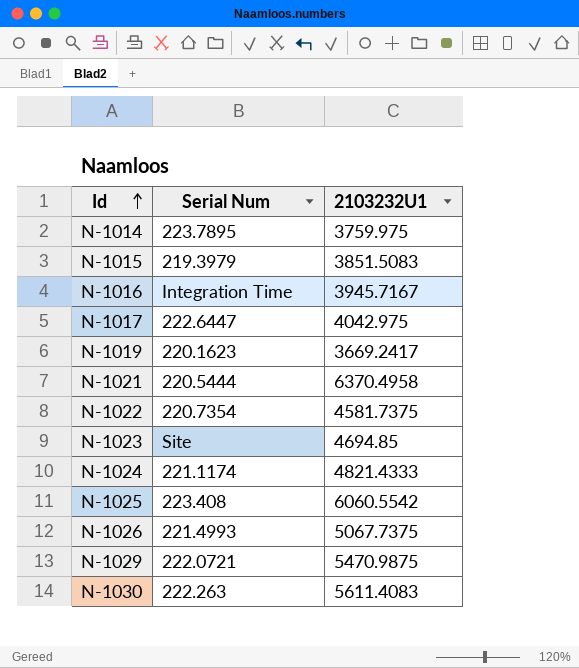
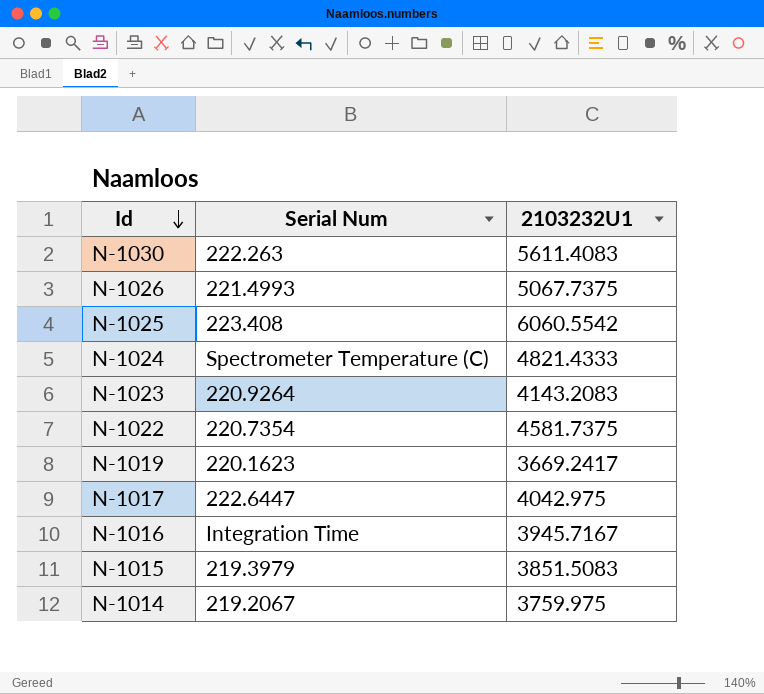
row order: Id ascending -> Id descending
row N-1021: 220.5444 | 6370.4958 -> none
row N-1029: 222.0721 | 5470.9875 -> none
N-1024 | Serial Num: 221.1174 -> Spectrometer Temperature (C)
N-1023 | Serial Num: Site -> 220.9264
N-1023 | 2103232U1: 4694.85 -> 4143.2083
N-1014 | Serial Num: 223.7895 -> 219.2067

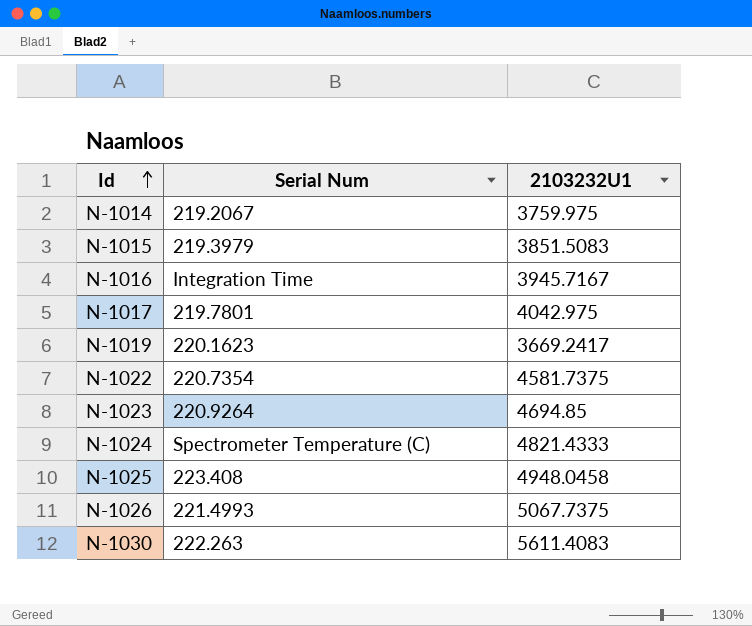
row order: Id descending -> Id ascending
N-1017 | Serial Num: 222.6447 -> 219.7801
N-1023 | 2103232U1: 4143.2083 -> 4694.85
N-1025 | 2103232U1: 6060.5542 -> 4948.0458

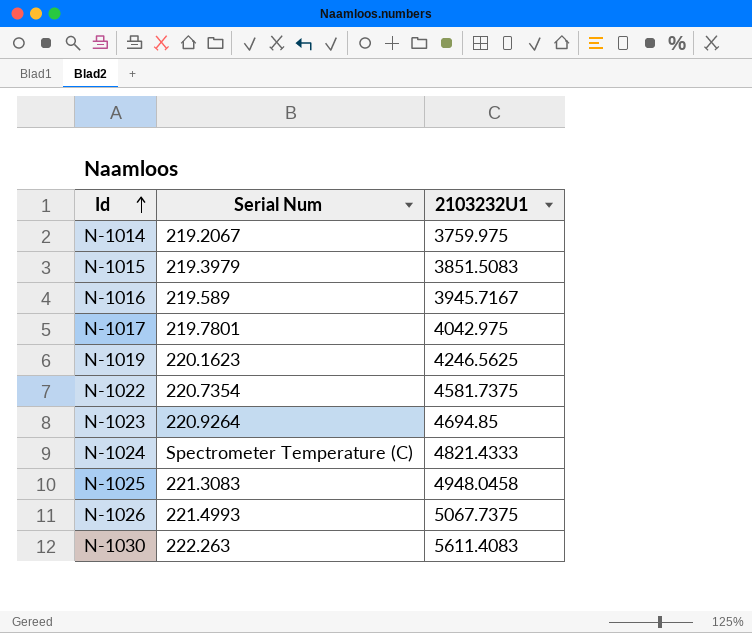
N-1016 | Serial Num: Integration Time -> 219.589
N-1019 | 2103232U1: 3669.2417 -> 4246.5625
N-1025 | Serial Num: 223.408 -> 221.3083

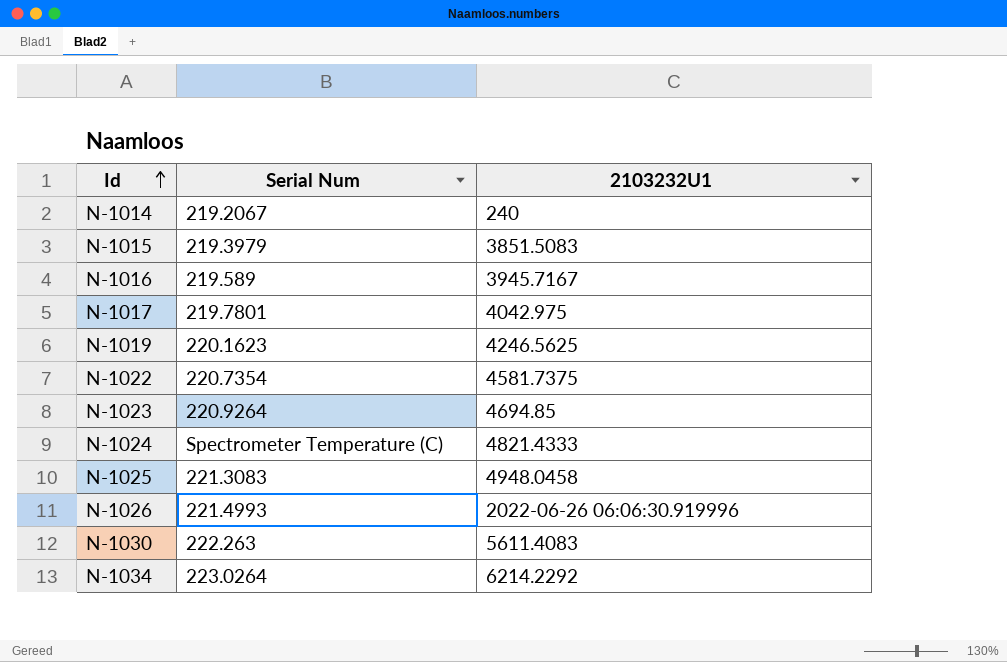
N-1014 | 2103232U1: 3759.975 -> 240
N-1026 | 2103232U1: 5067.7375 -> 2022-06-26 06:06:30.919996
row N-1034: none -> 223.0264 | 6214.2292

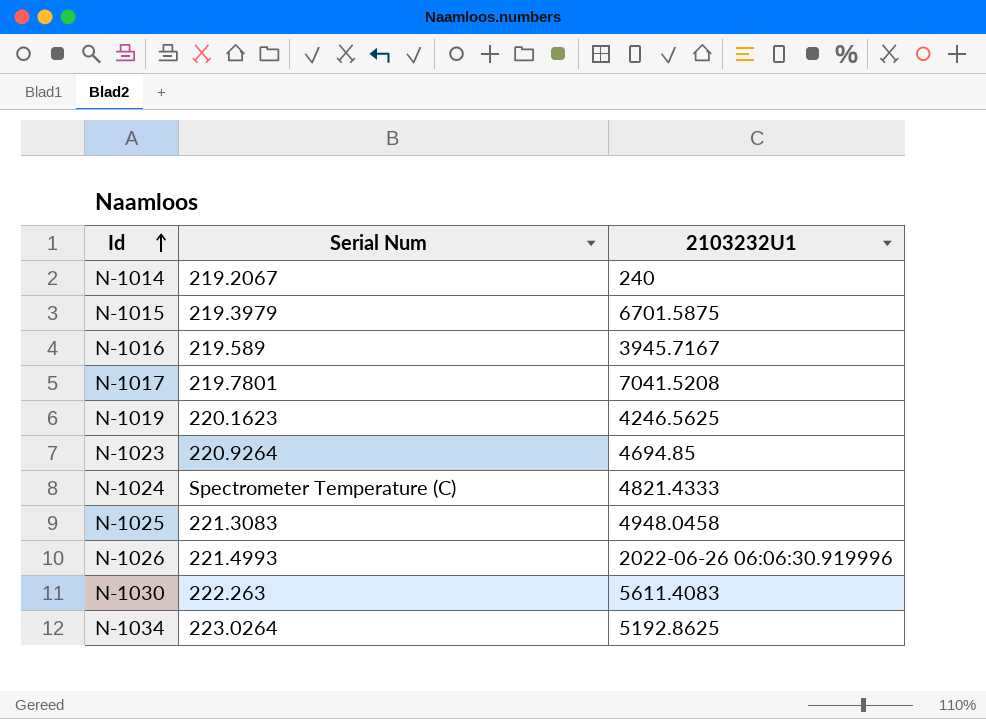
row N-1022: 220.7354 | 4581.7375 -> none
N-1015 | 2103232U1: 3851.5083 -> 6701.5875
N-1017 | 2103232U1: 4042.975 -> 7041.5208
N-1034 | 2103232U1: 6214.2292 -> 5192.8625

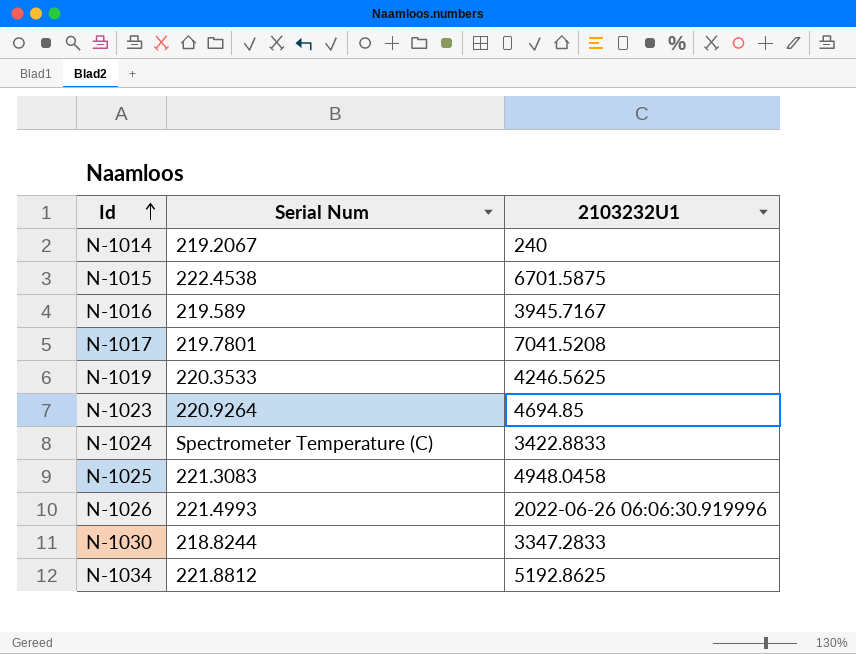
N-1015 | Serial Num: 219.3979 -> 222.4538
N-1019 | Serial Num: 220.1623 -> 220.3533
N-1024 | 2103232U1: 4821.4333 -> 3422.8833
N-1030 | Serial Num: 222.263 -> 218.8244
N-1030 | 2103232U1: 5611.4083 -> 3347.2833
N-1034 | Serial Num: 223.0264 -> 221.8812

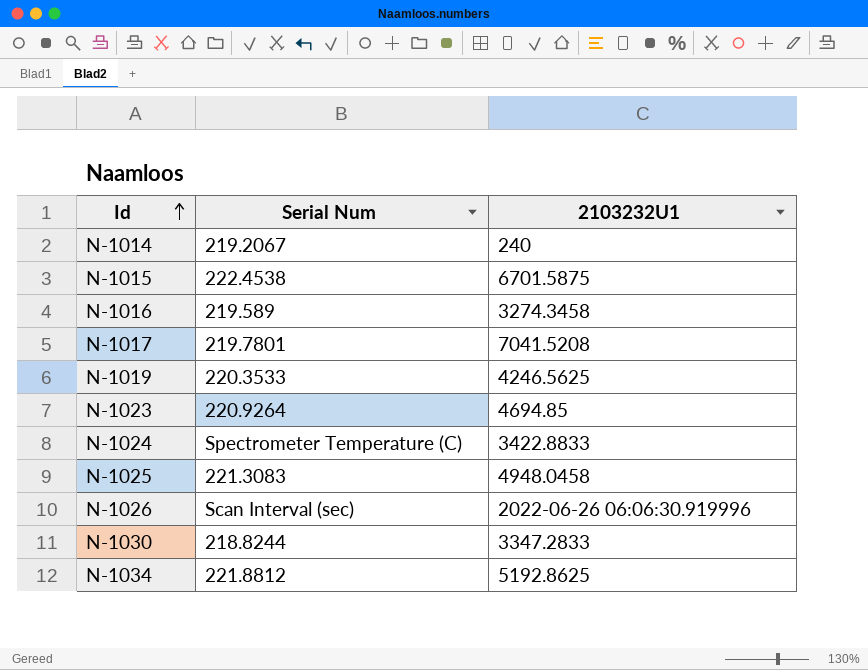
N-1016 | 2103232U1: 3945.7167 -> 3274.3458
N-1026 | Serial Num: 221.4993 -> Scan Interval (sec)

